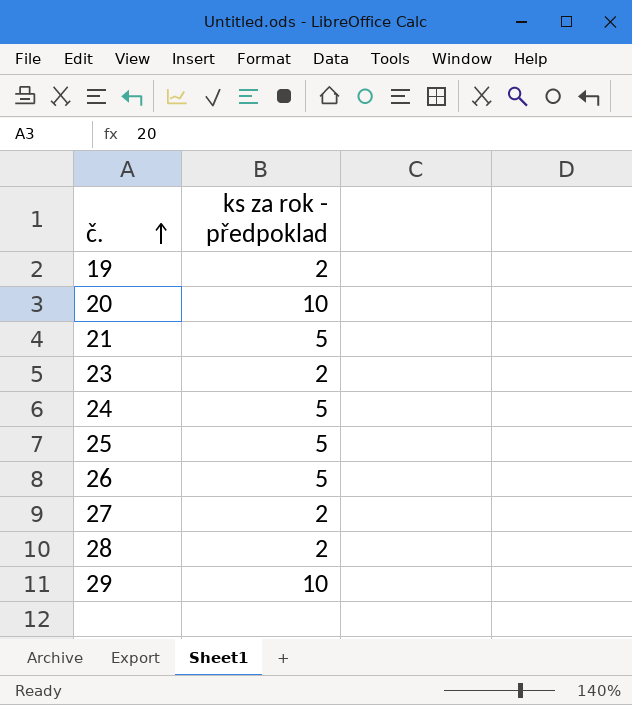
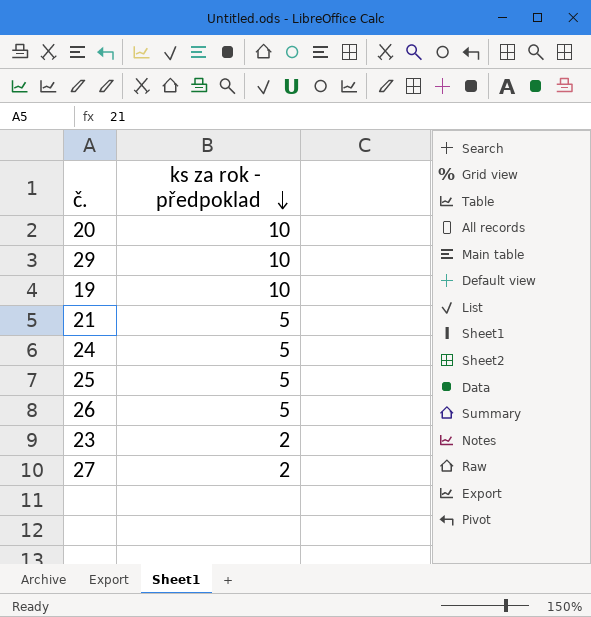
row order: č. ascending -> ks za rok - předpoklad descending
row 28: 2 -> none
19 | ks za rok - předpoklad: 2 -> 10

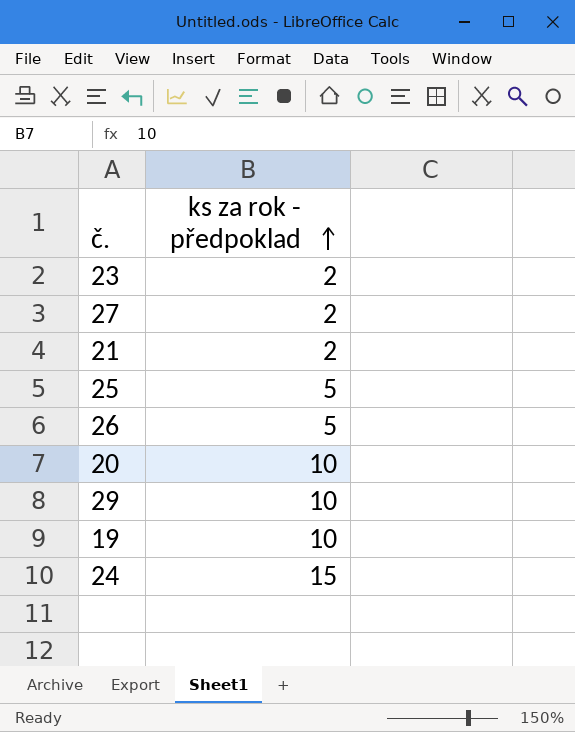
row order: ks za rok - předpoklad descending -> ks za rok - předpoklad ascending
21 | ks za rok - předpoklad: 5 -> 2
24 | ks za rok - předpoklad: 5 -> 15

